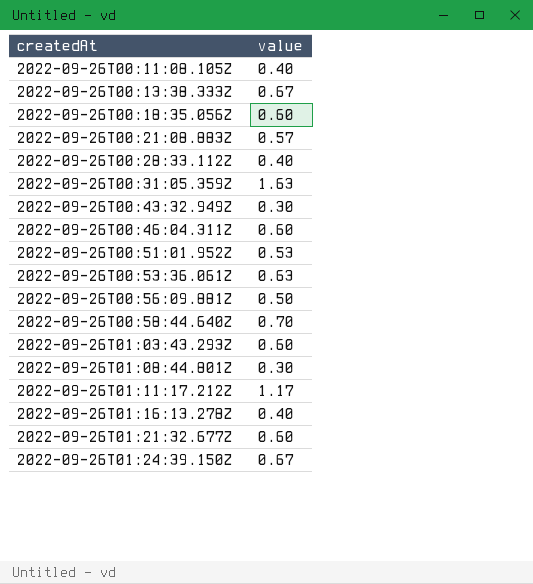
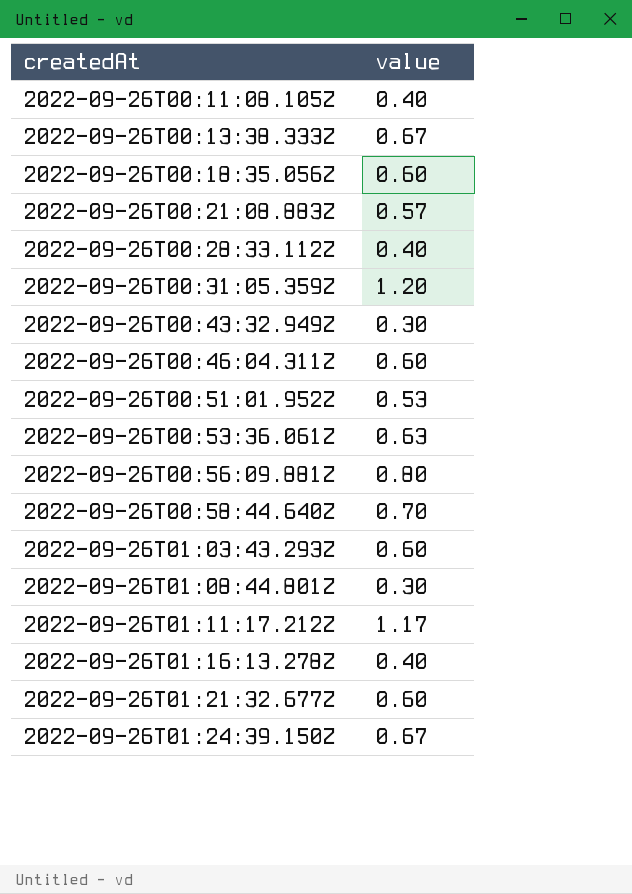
2022-09-26T00:31:05.359Z | value: 1.63 -> 1.20
2022-09-26T00:56:09.881Z | value: 0.50 -> 0.80

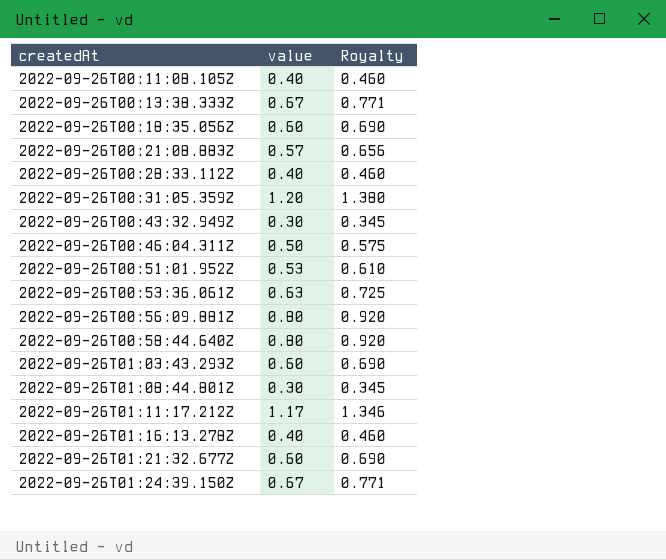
column Royalty | formula: none -> [value] * 1.15
2022-09-26T00:46:04.311Z | value: 0.60 -> 0.50
2022-09-26T00:58:44.640Z | value: 0.70 -> 0.80

